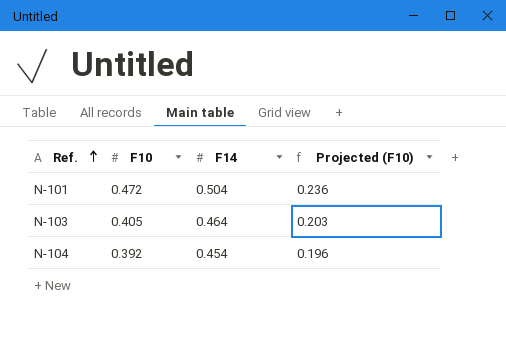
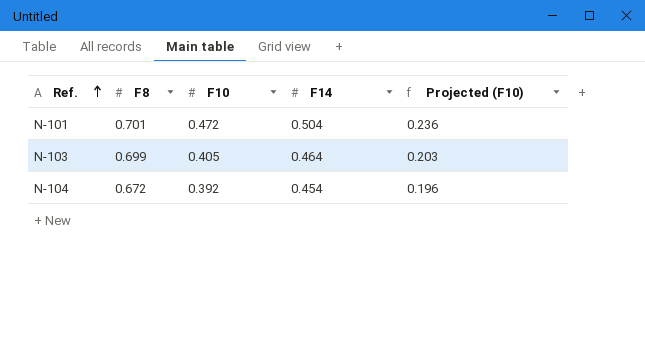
column F8 | position: none -> 2

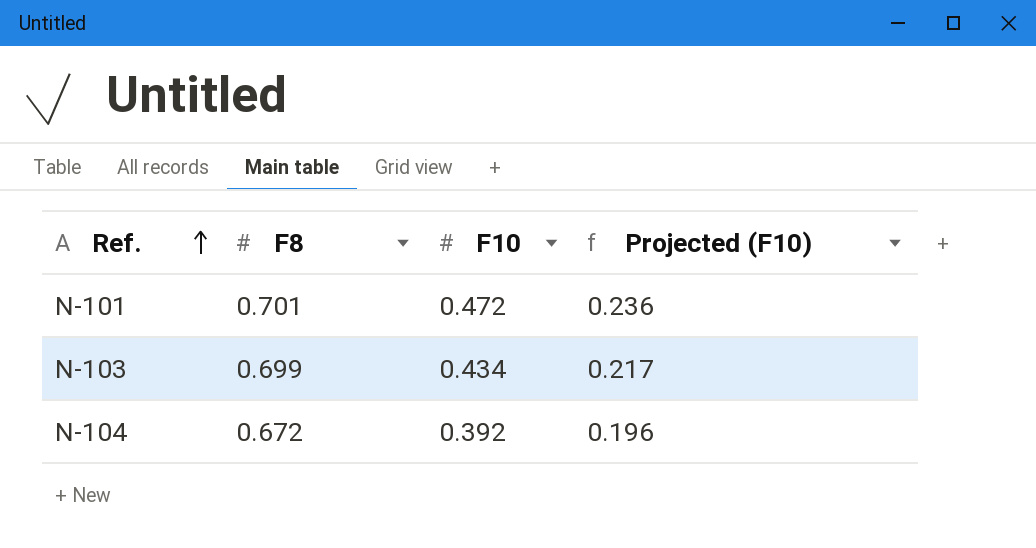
column F14 | position: 4 -> none
N-103 | F10: 0.405 -> 0.434
N-103 | Projected (F10): 0.203 -> 0.217

